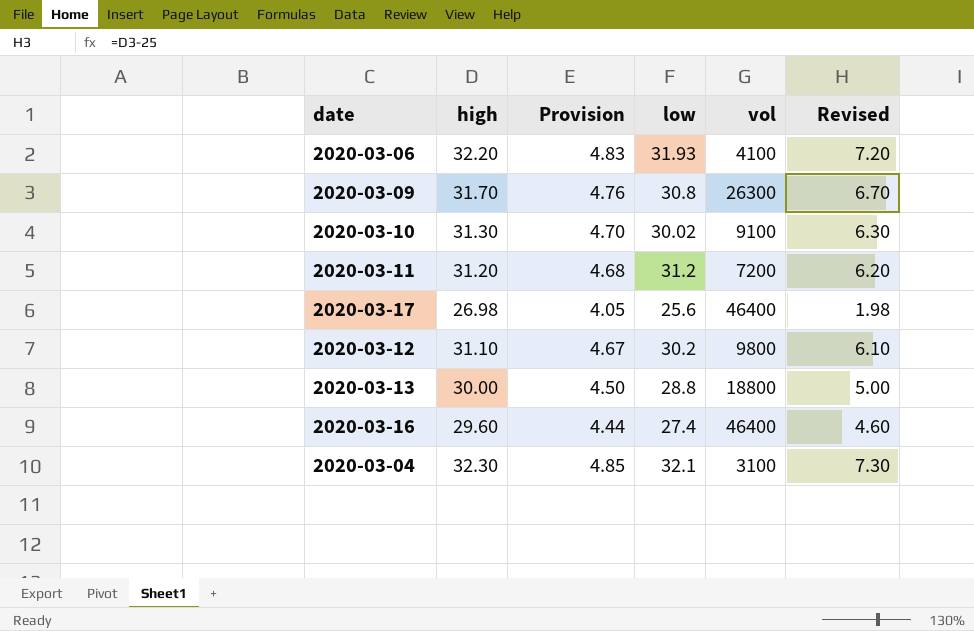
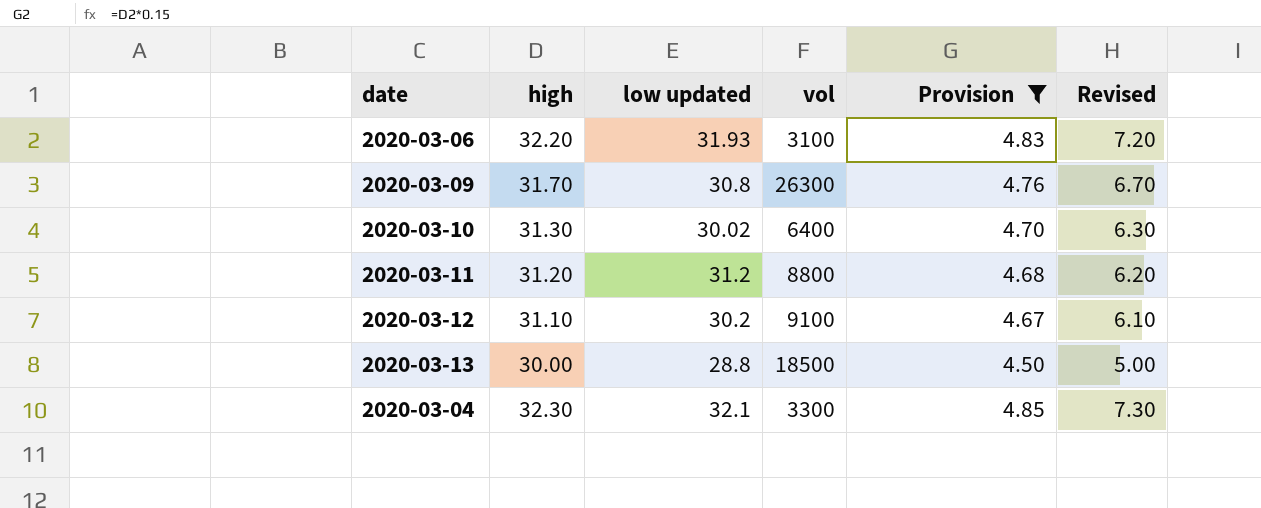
filter: none -> Provision >= 4.50
column name: low -> low updated
column Provision | position: 3 -> 5
2020-03-06 | vol: 4100 -> 3100
2020-03-10 | vol: 9100 -> 6400
2020-03-11 | vol: 7200 -> 8800
2020-03-12 | vol: 9800 -> 9100
2020-03-13 | vol: 18800 -> 18500
2020-03-04 | vol: 3100 -> 3300

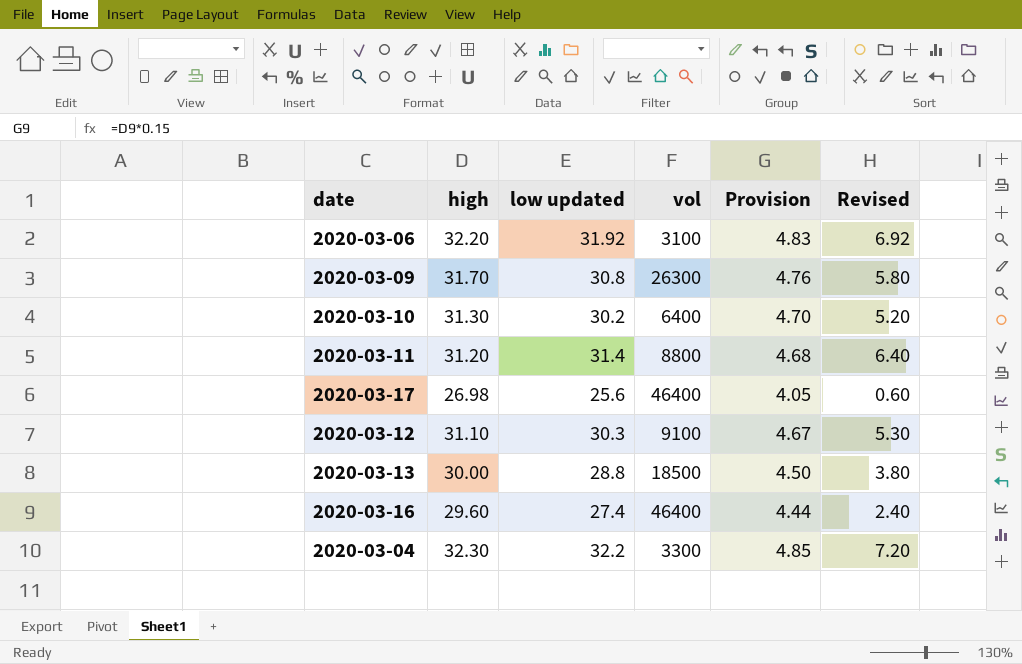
filter: Provision >= 4.50 -> none
column Revised | formula: [high] - 25 -> [low updated] - 25
2020-03-06 | low updated: 31.93 -> 31.92
2020-03-10 | low updated: 30.02 -> 30.2
2020-03-11 | low updated: 31.2 -> 31.4
2020-03-12 | low updated: 30.2 -> 30.3
2020-03-04 | low updated: 32.1 -> 32.2

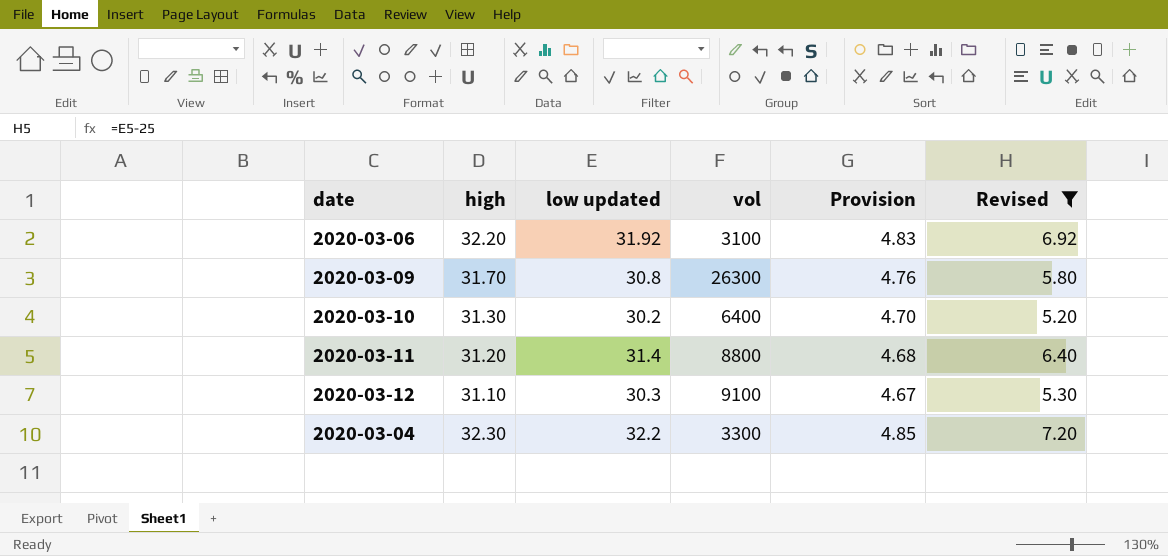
filter: none -> Revised >= 5.20

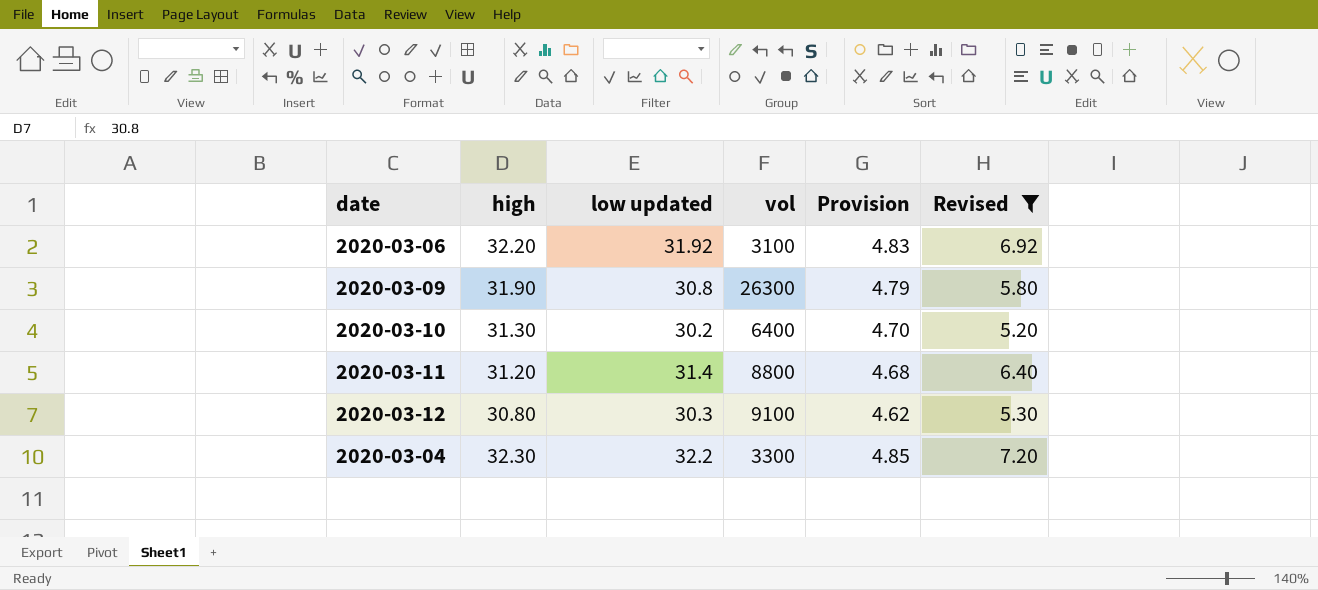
2020-03-09 | high: 31.70 -> 31.90
2020-03-09 | Provision: 4.76 -> 4.79
2020-03-12 | high: 31.10 -> 30.80
2020-03-12 | Provision: 4.67 -> 4.62

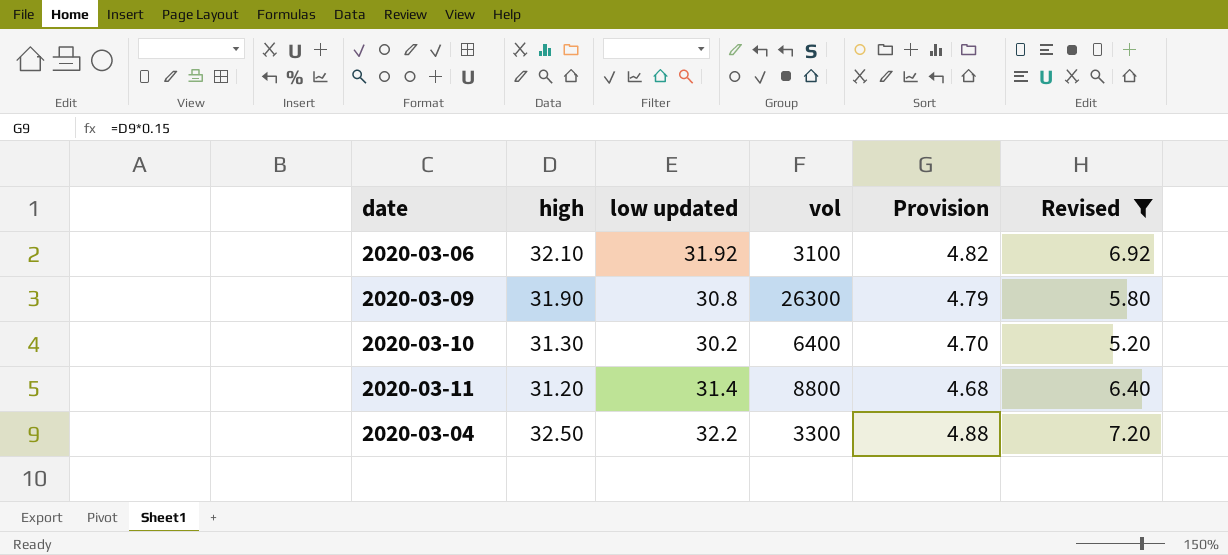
row 2020-03-12: 30.80 | 30.3 | 9100 | 4.62 | 5.30 -> none
2020-03-06 | high: 32.20 -> 32.10
2020-03-06 | Provision: 4.83 -> 4.82
2020-03-04 | high: 32.30 -> 32.50
2020-03-04 | Provision: 4.85 -> 4.88

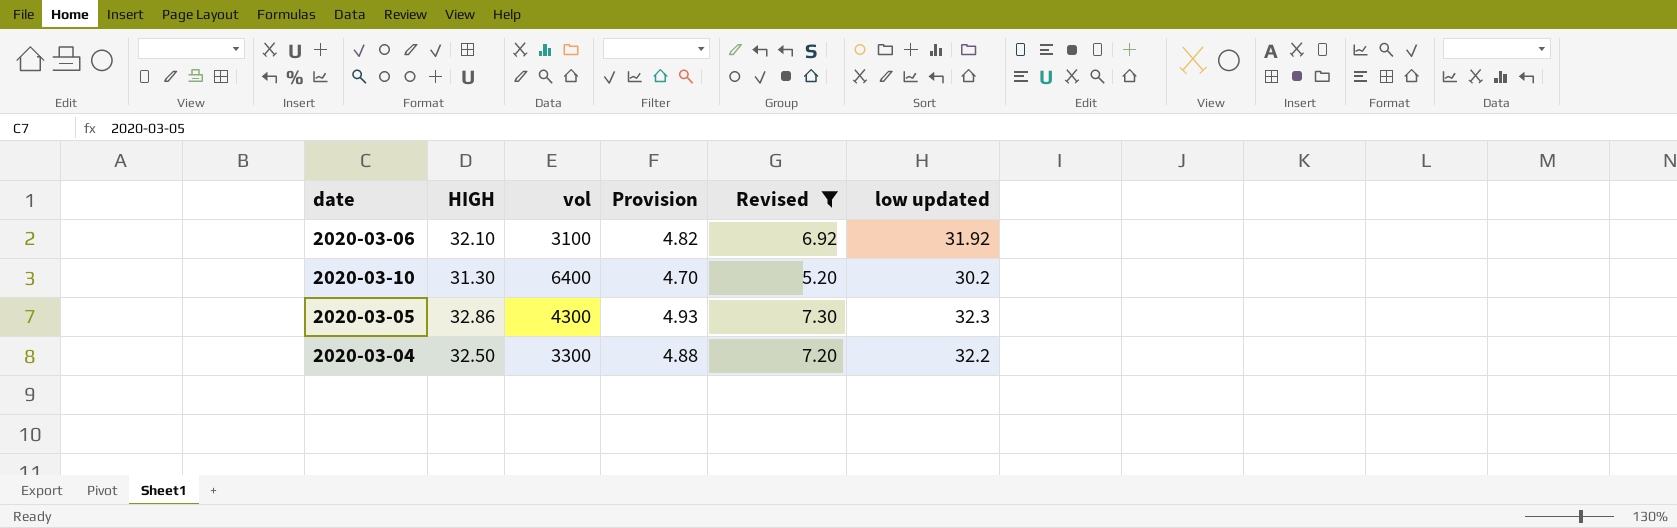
column name: high -> HIGH
column low updated | position: 3 -> 6
row 2020-03-09: 31.90 | 30.8 | 26300 | 4.79 | 5.80 -> none
row 2020-03-11: 31.20 | 31.4 | 8800 | 4.68 | 6.40 -> none
row 2020-03-05: none -> 32.86 | 4300 | 4.93 | 7.30 | 32.3

